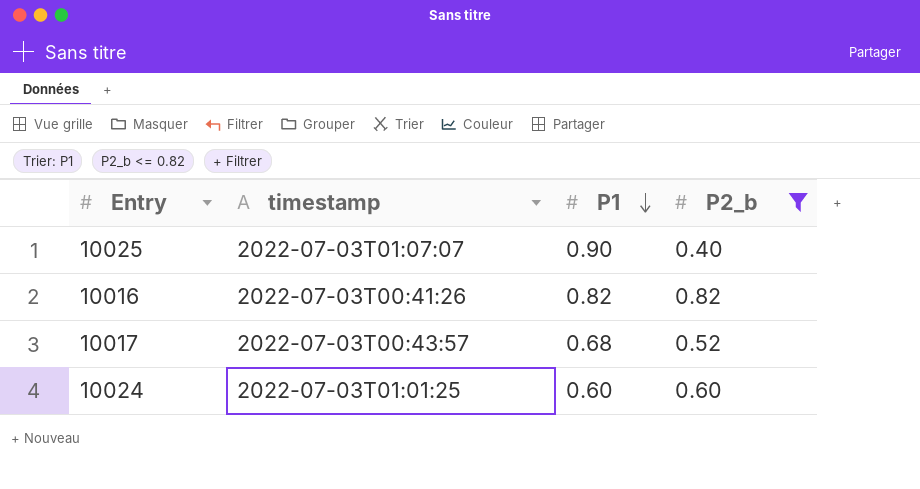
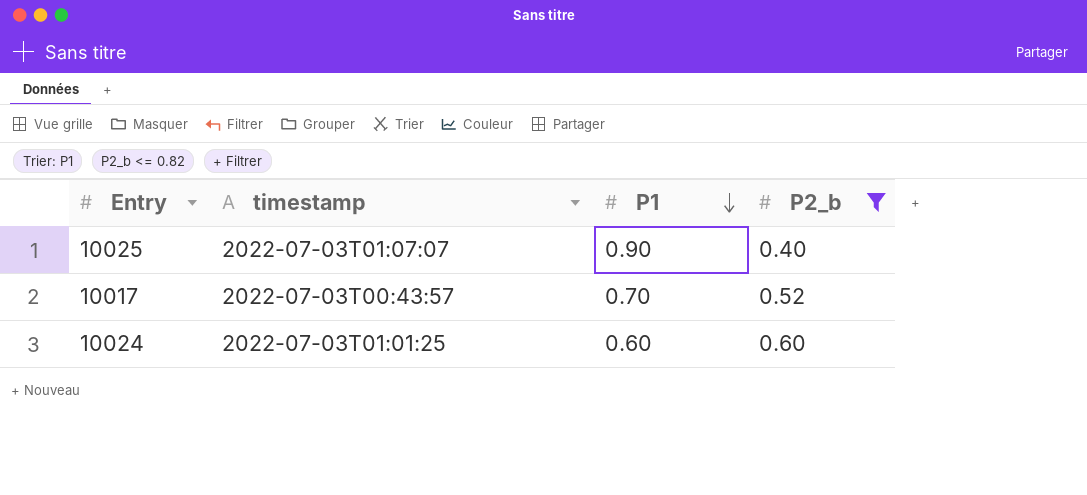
row 10016: 2022-07-03T00:41:26 | 0.82 | 0.82 -> none
10017 | P1: 0.68 -> 0.70

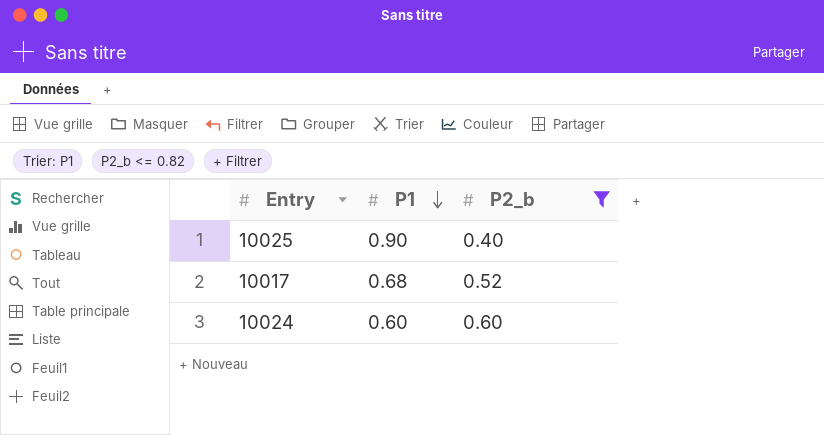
column timestamp | position: 2 -> none
10017 | P1: 0.70 -> 0.68

